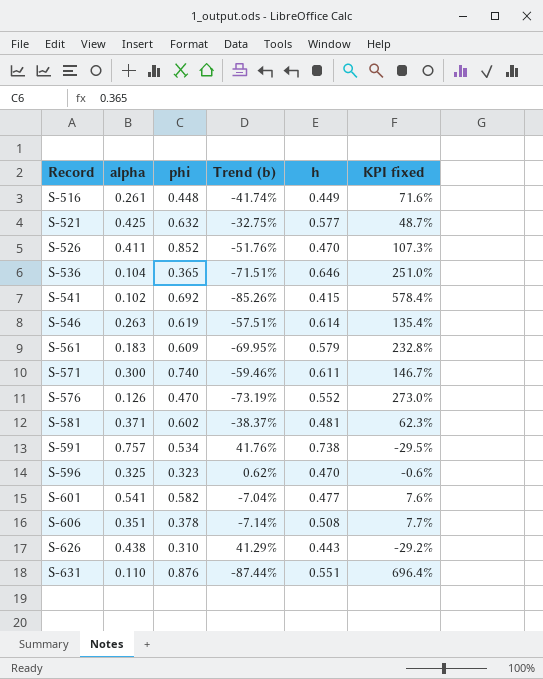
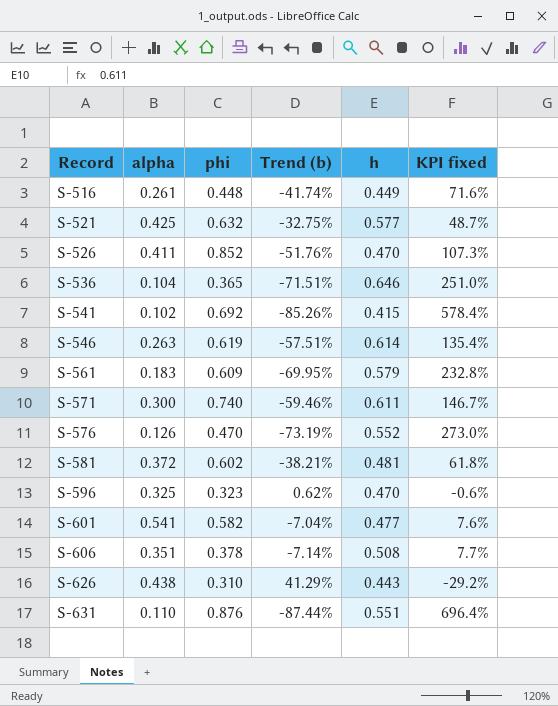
row S-591: 0.757 | 0.534 | 41.76% | 0.738 | -29.5% -> none
S-581 | alpha: 0.371 -> 0.372
S-581 | Trend (b): -38.37% -> -38.21%
S-581 | KPI fixed: 62.3% -> 61.8%

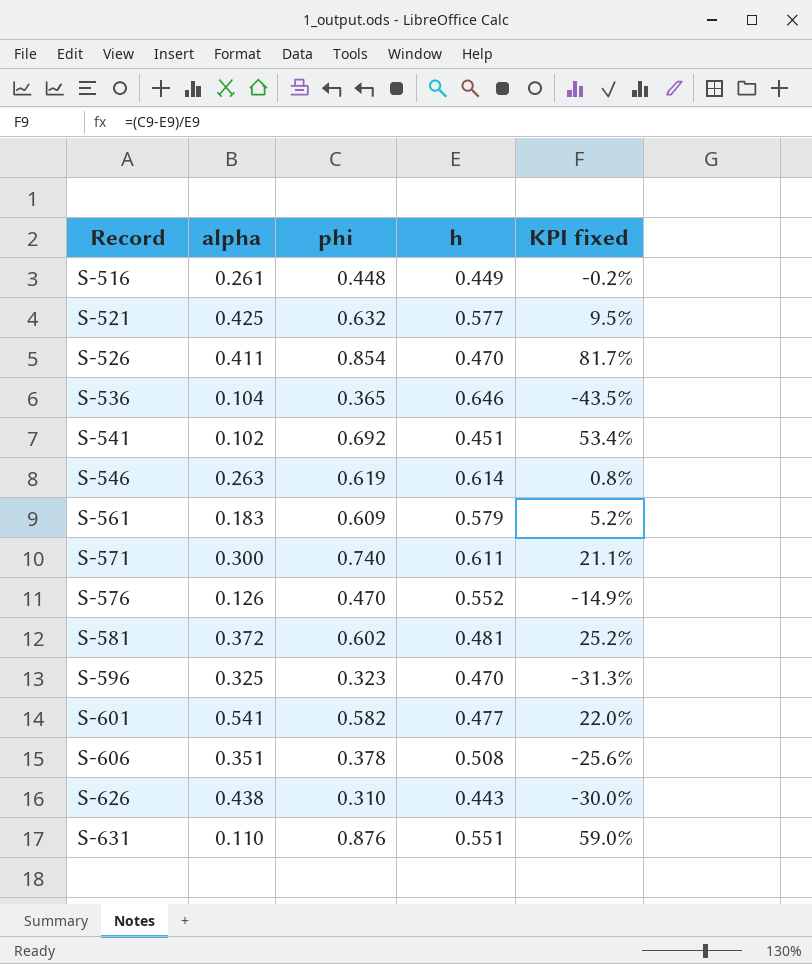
column Trend (b) | formula: ([alpha] - [phi]) / [phi] -> none
column KPI fixed | formula: ([phi] - [alpha]) / [alpha] -> ([phi] - [h]) / [h]
S-526 | phi: 0.852 -> 0.854
S-541 | h: 0.415 -> 0.451

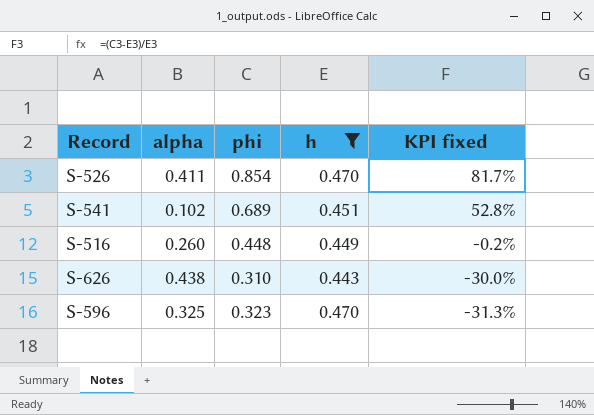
filter: none -> h <= 0.470
row order: Record ascending -> KPI fixed descending
S-541 | phi: 0.692 -> 0.689
S-541 | KPI fixed: 53.4% -> 52.8%
S-516 | alpha: 0.261 -> 0.260

